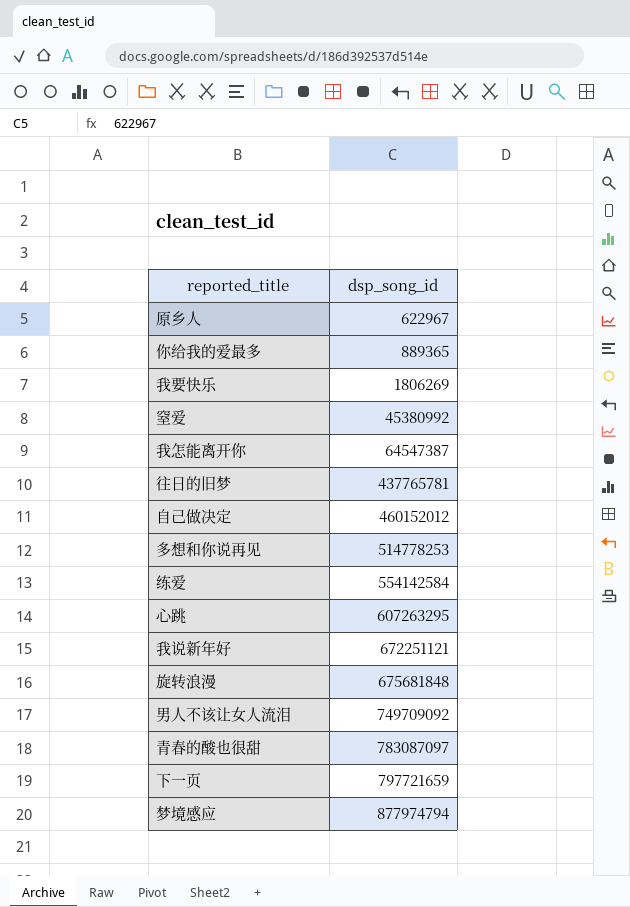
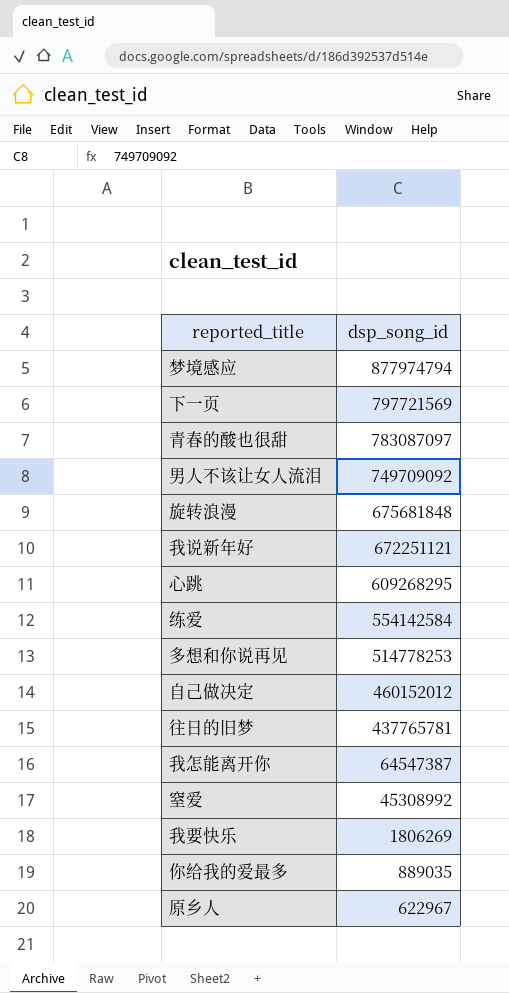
row order: dsp_song_id ascending -> dsp_song_id descending
下一页 | dsp_song_id: 797721659 -> 797721569
心跳 | dsp_song_id: 607263295 -> 609268295
窒爱 | dsp_song_id: 45380992 -> 45308992
你给我的爱最多 | dsp_song_id: 889365 -> 889035

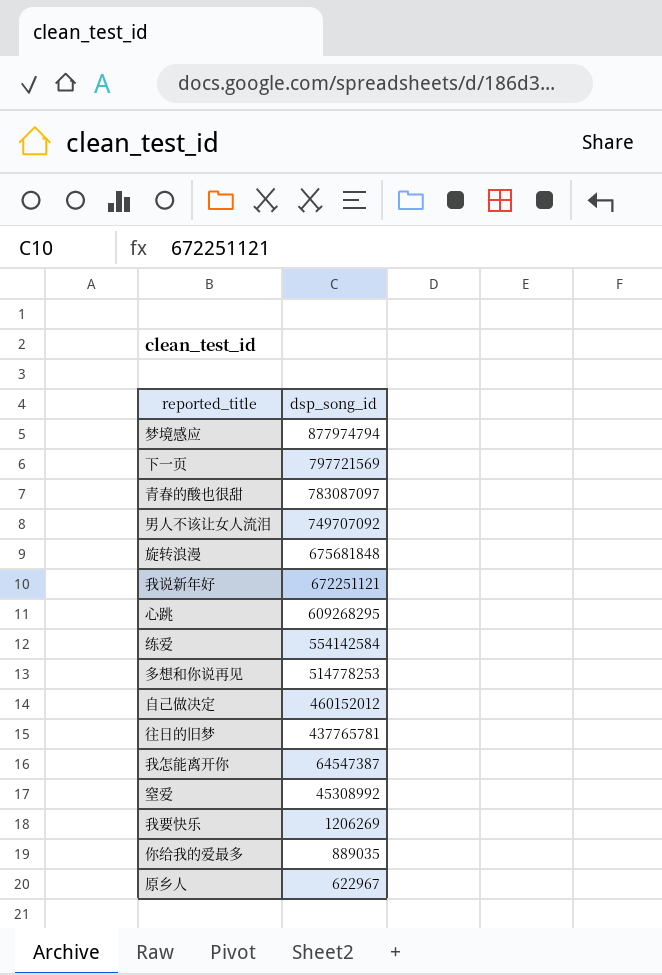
男人不该让女人流泪 | dsp_song_id: 749709092 -> 749707092
我要快乐 | dsp_song_id: 1806269 -> 1206269

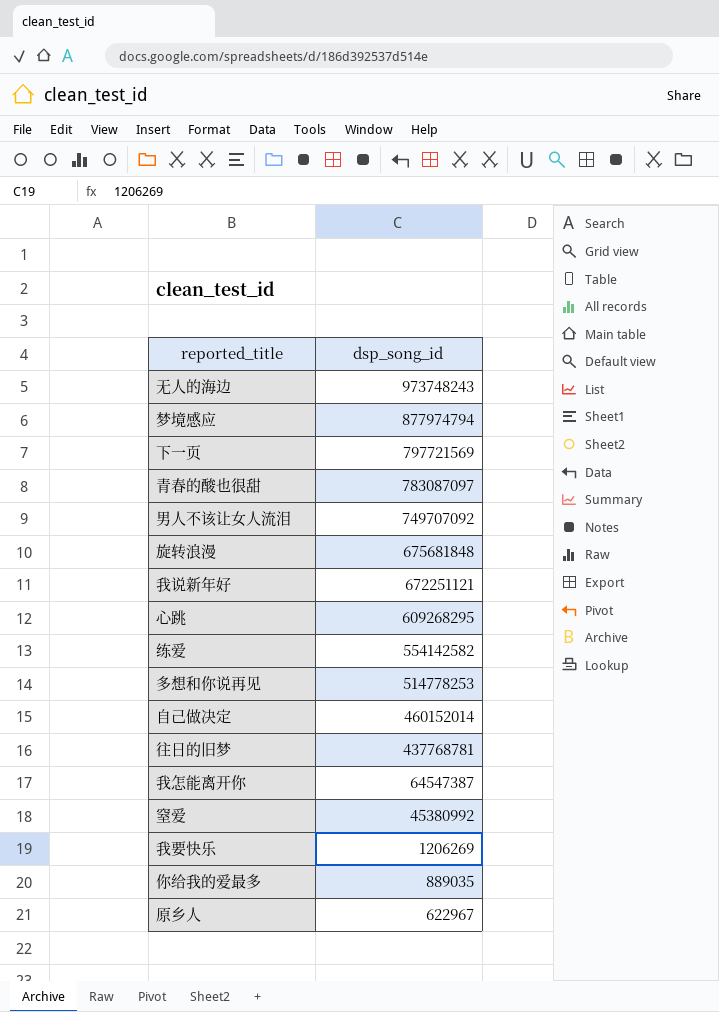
row 无人的海边: none -> 973748243
练爱 | dsp_song_id: 554142584 -> 554142582
自己做决定 | dsp_song_id: 460152012 -> 460152014
往日的旧梦 | dsp_song_id: 437765781 -> 437768781
窒爱 | dsp_song_id: 45308992 -> 45380992

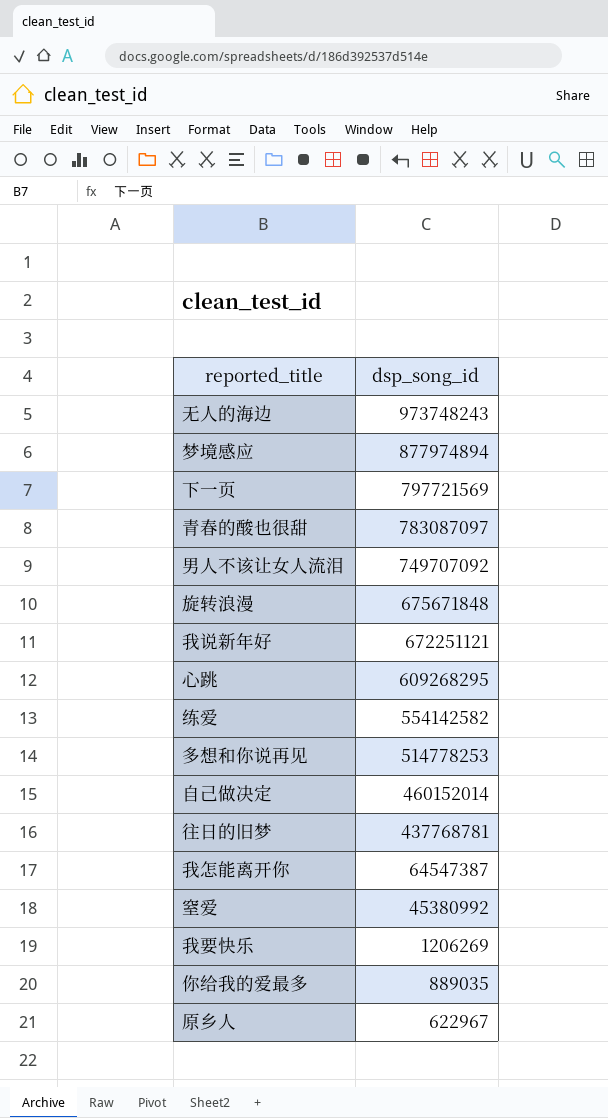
梦境感应 | dsp_song_id: 877974794 -> 877974894
旋转浪漫 | dsp_song_id: 675681848 -> 675671848

